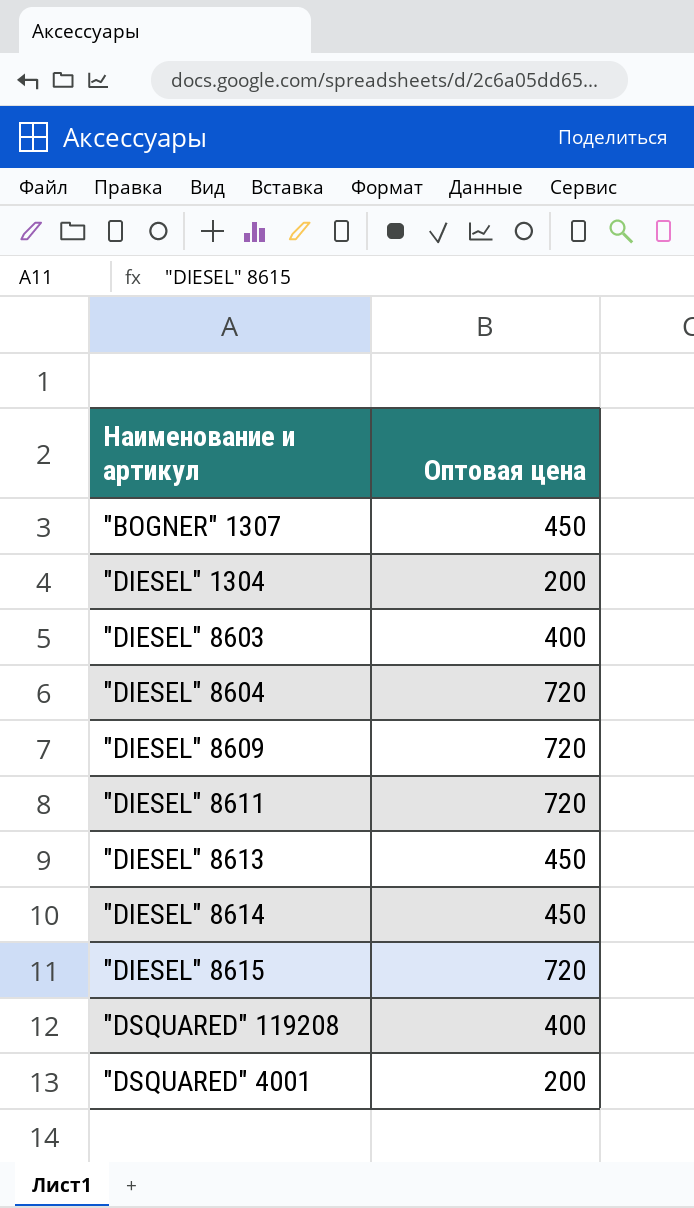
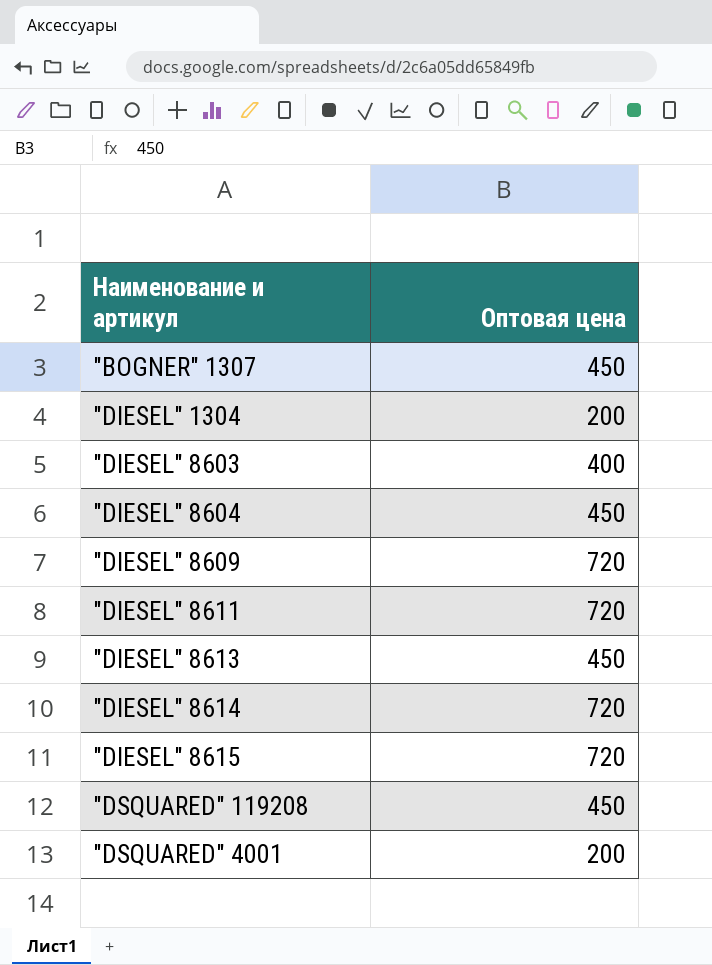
"DIESEL" 8604 | Оптовая цена: 720 -> 450
"DIESEL" 8614 | Оптовая цена: 450 -> 720
"DSQUARED" 119208 | Оптовая цена: 400 -> 450

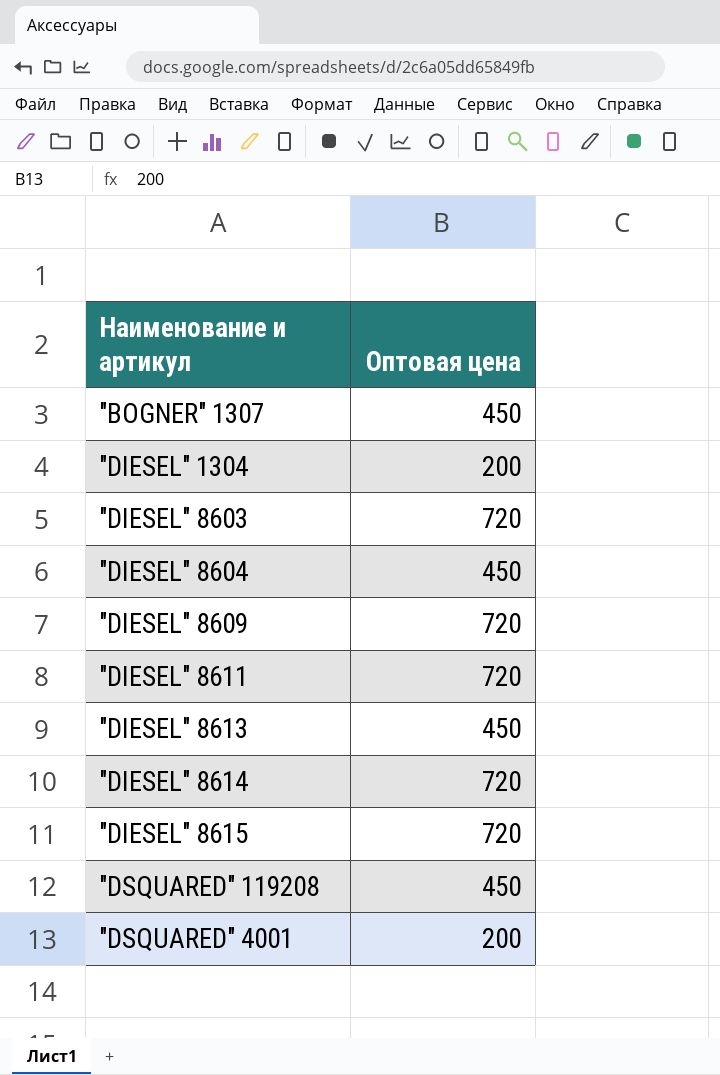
"DIESEL" 8603 | Оптовая цена: 400 -> 720

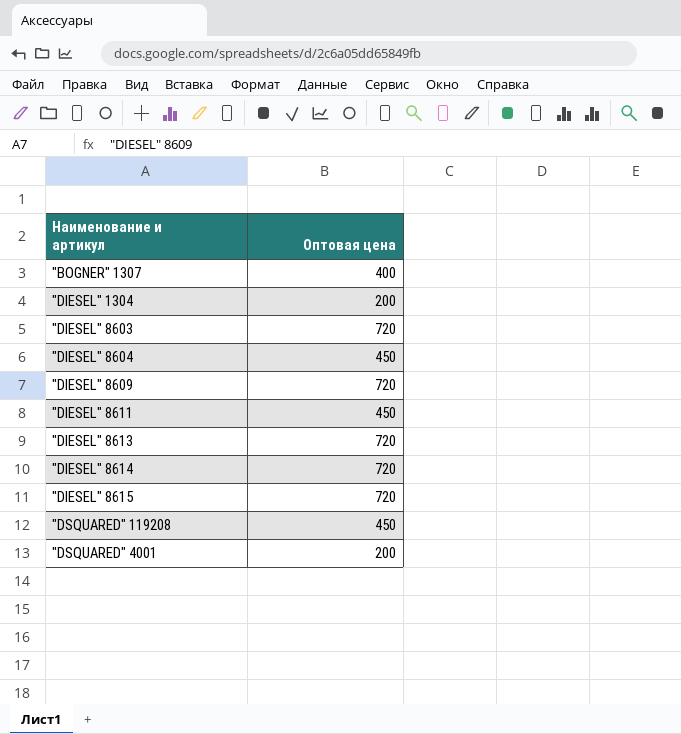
"BOGNER" 1307 | Оптовая цена: 450 -> 400
"DIESEL" 8611 | Оптовая цена: 720 -> 450
"DIESEL" 8613 | Оптовая цена: 450 -> 720

